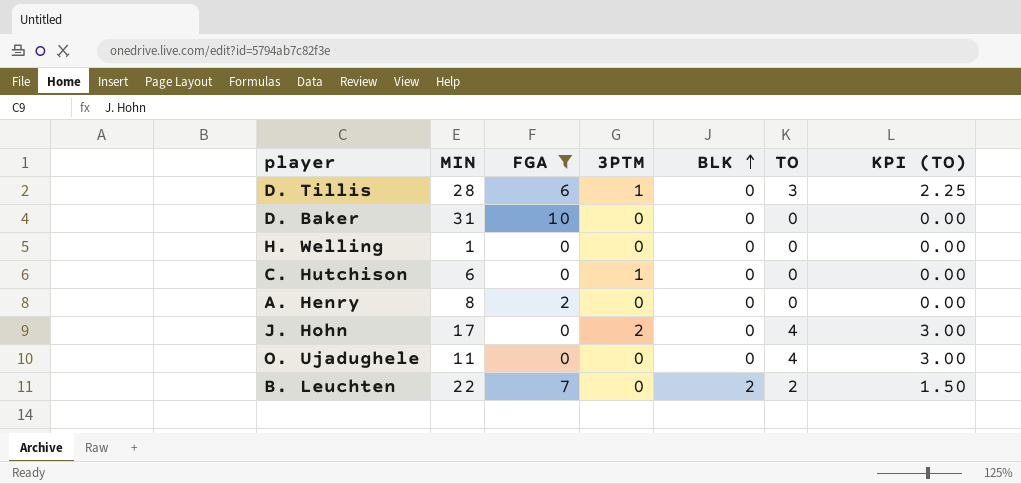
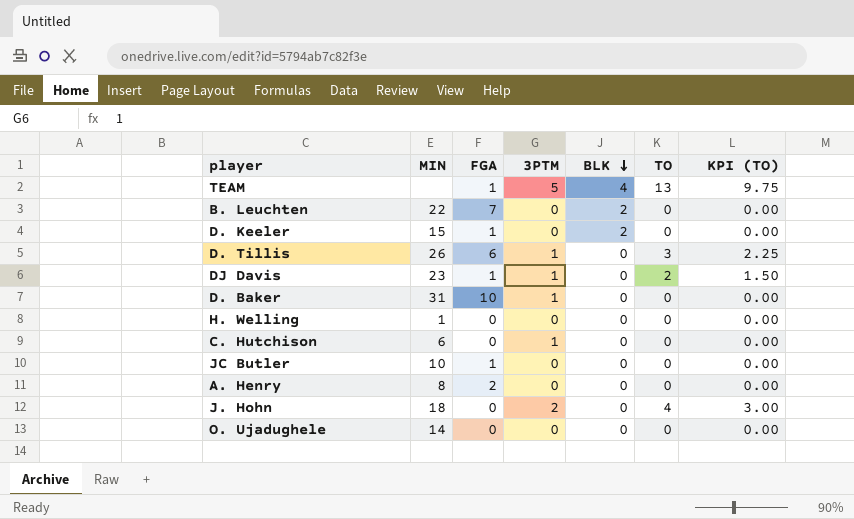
filter: FGA != 1 -> none
row order: BLK ascending -> BLK descending
B. Leuchten | TO: 2 -> 0
B. Leuchten | KPI (TO): 1.50 -> 0.00
D. Tillis | MIN: 28 -> 26
D. Baker | 3PTM: 0 -> 1
J. Hohn | MIN: 17 -> 18
O. Ujadughele | MIN: 11 -> 14
O. Ujadughele | TO: 4 -> 0
O. Ujadughele | KPI (TO): 3.00 -> 0.00

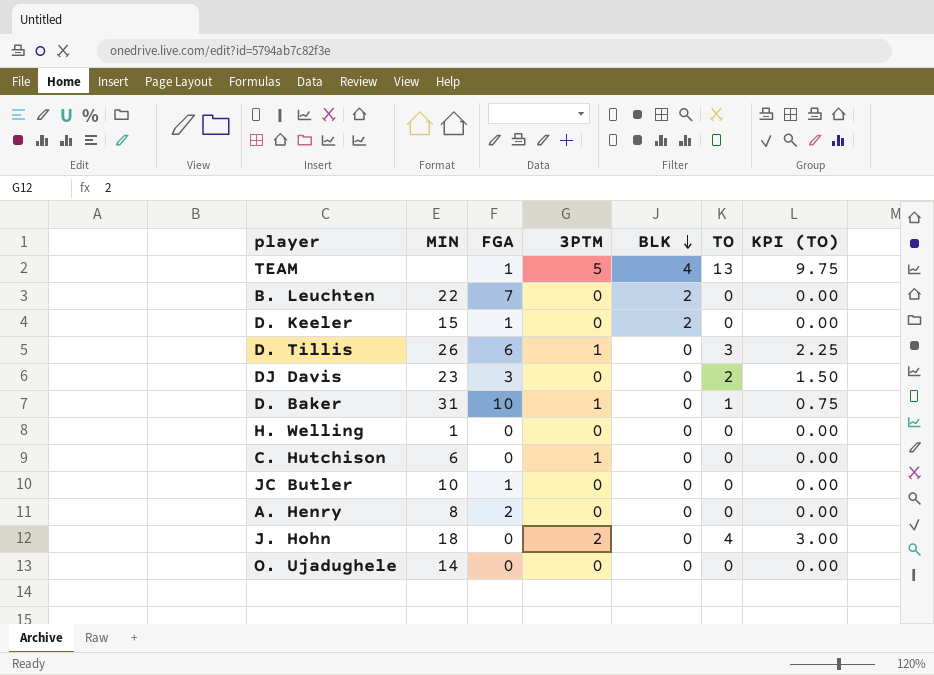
DJ Davis | FGA: 1 -> 3
DJ Davis | 3PTM: 1 -> 0
D. Baker | TO: 0 -> 1
D. Baker | KPI (TO): 0.00 -> 0.75

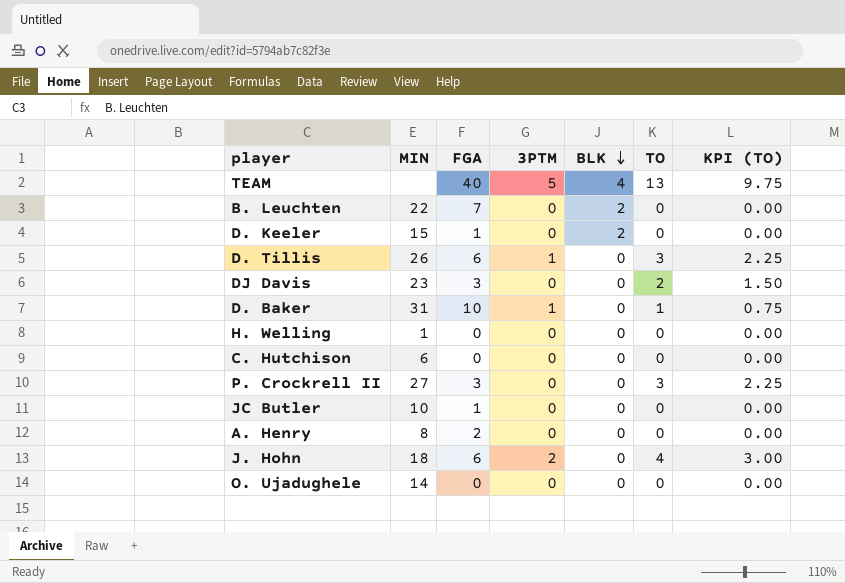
TEAM | FGA: 1 -> 40
C. Hutchison | 3PTM: 1 -> 0
row P. Crockrell II: none -> 27 | 3 | 0 | 0 | 3 | 2.25
J. Hohn | FGA: 0 -> 6

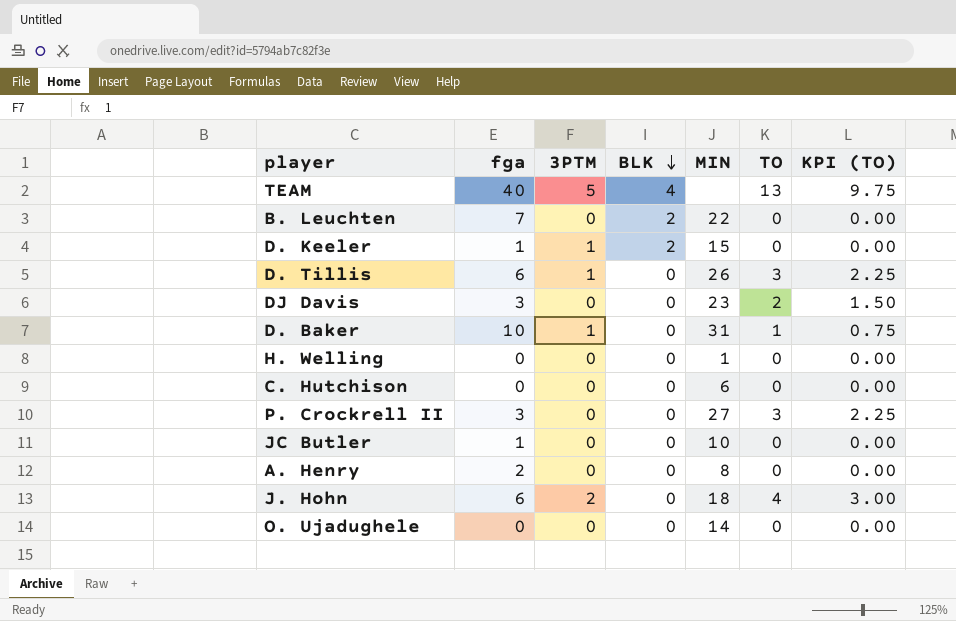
column name: FGA -> fga
column MIN | position: 2 -> 5
D. Keeler | 3PTM: 0 -> 1

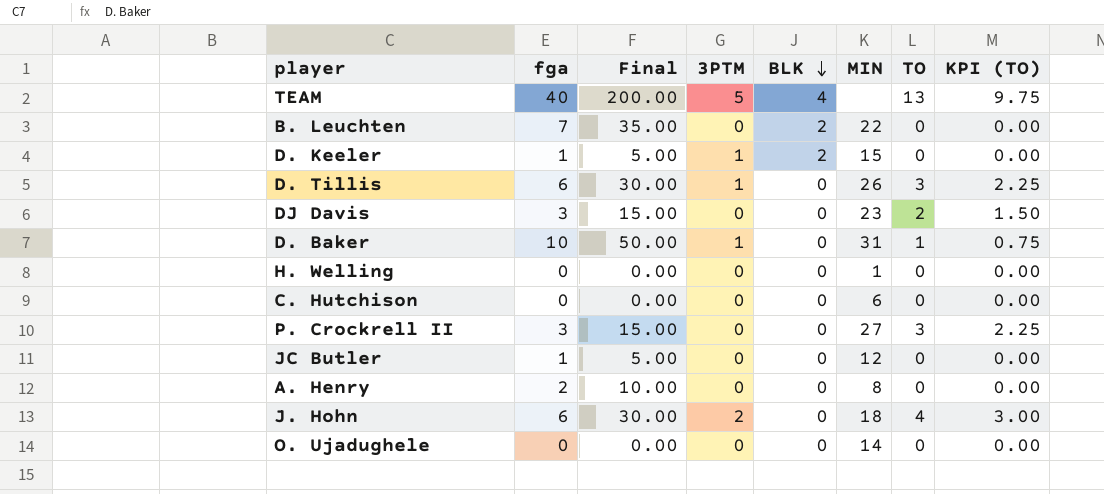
column Final | formula: none -> [fga] * 5
JC Butler | MIN: 10 -> 12

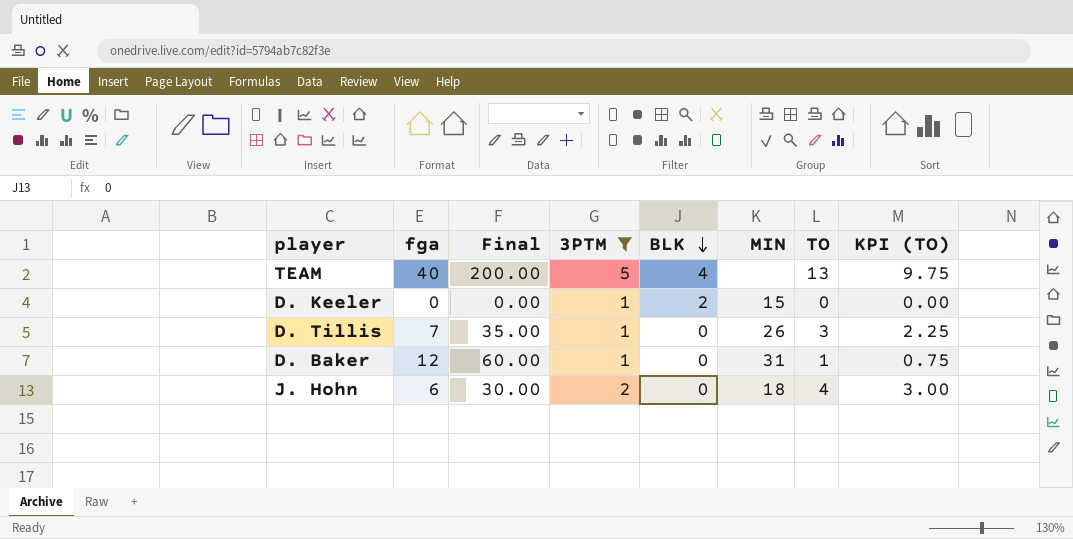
filter: none -> 3PTM != 0
D. Keeler | fga: 1 -> 0
D. Keeler | Final: 5.00 -> 0.00
D. Tillis | fga: 6 -> 7
D. Tillis | Final: 30.00 -> 35.00
D. Baker | fga: 10 -> 12
D. Baker | Final: 50.00 -> 60.00

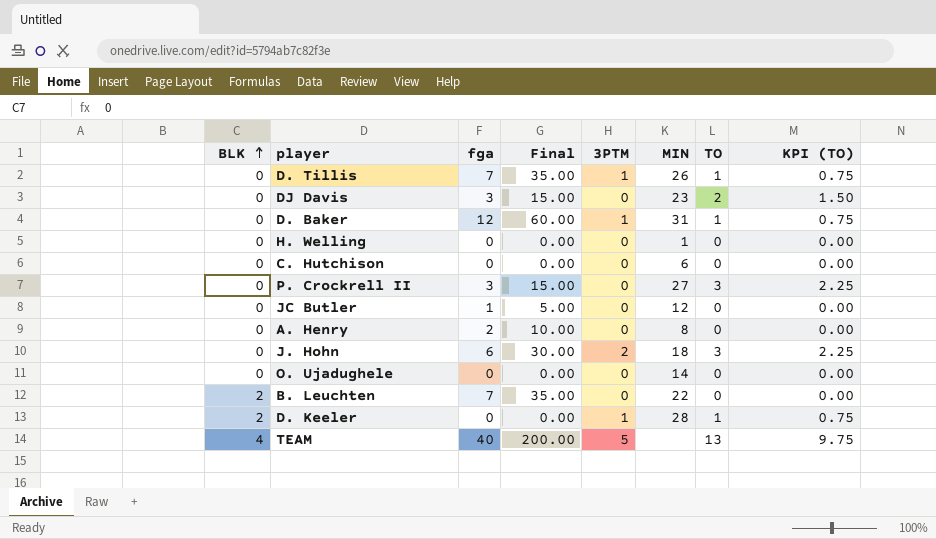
filter: 3PTM != 0 -> none
row order: BLK descending -> BLK ascending
column BLK | position: 5 -> 1
D. Tillis | TO: 3 -> 1
D. Tillis | KPI (TO): 2.25 -> 0.75
J. Hohn | TO: 4 -> 3
J. Hohn | KPI (TO): 3.00 -> 2.25
D. Keeler | MIN: 15 -> 28
D. Keeler | TO: 0 -> 1
D. Keeler | KPI (TO): 0.00 -> 0.75

